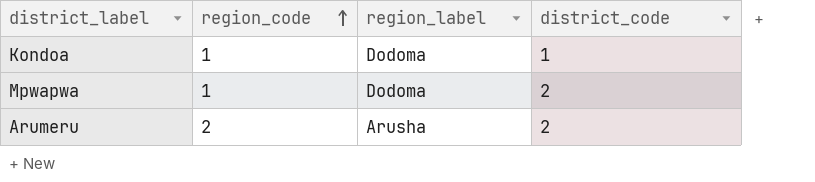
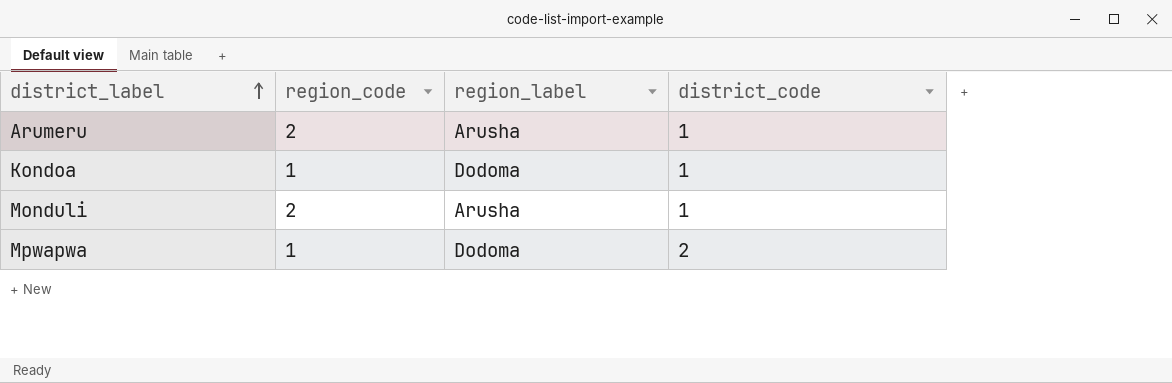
row order: region_code ascending -> district_label ascending
Arumeru | district_code: 2 -> 1
row Monduli: none -> 2 | Arusha | 1

